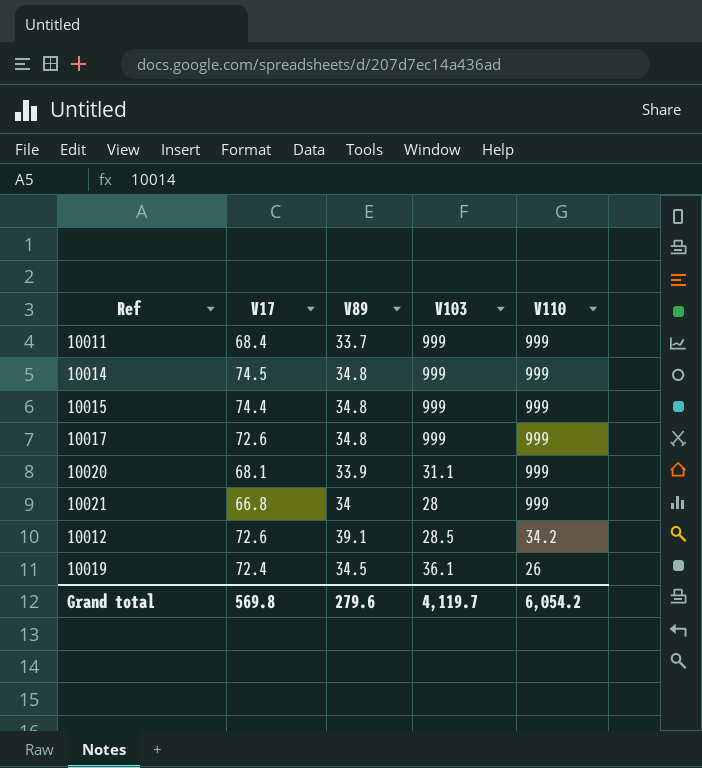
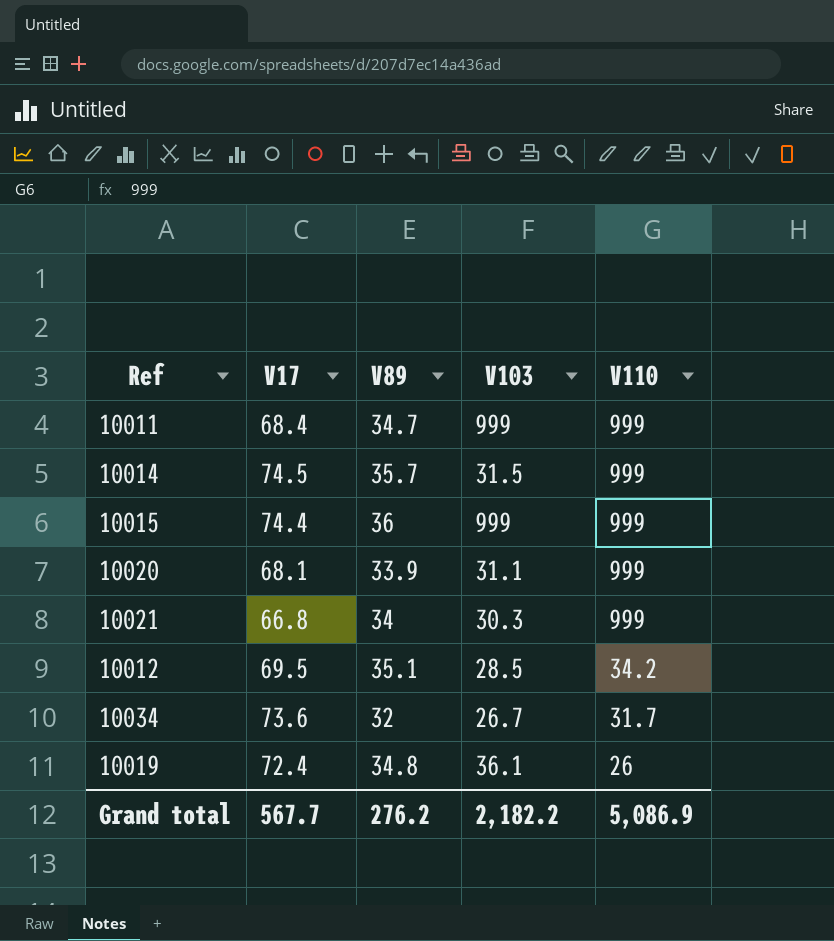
row 10017: 72.6 | 34.8 | 999 | 999 -> none
10011 | V89: 33.7 -> 34.7
10014 | V89: 34.8 -> 35.7
10014 | V103: 999 -> 31.5
10015 | V89: 34.8 -> 36
10021 | V103: 28 -> 30.3
10012 | V17: 72.6 -> 69.5
10012 | V89: 39.1 -> 35.1
row 10034: none -> 73.6 | 32 | 26.7 | 31.7
10019 | V89: 34.5 -> 34.8
Grand total | V17: 569.8 -> 567.7
Grand total | V89: 279.6 -> 276.2
Grand total | V103: 4,119.7 -> 2,182.2
Grand total | V110: 6,054.2 -> 5,086.9

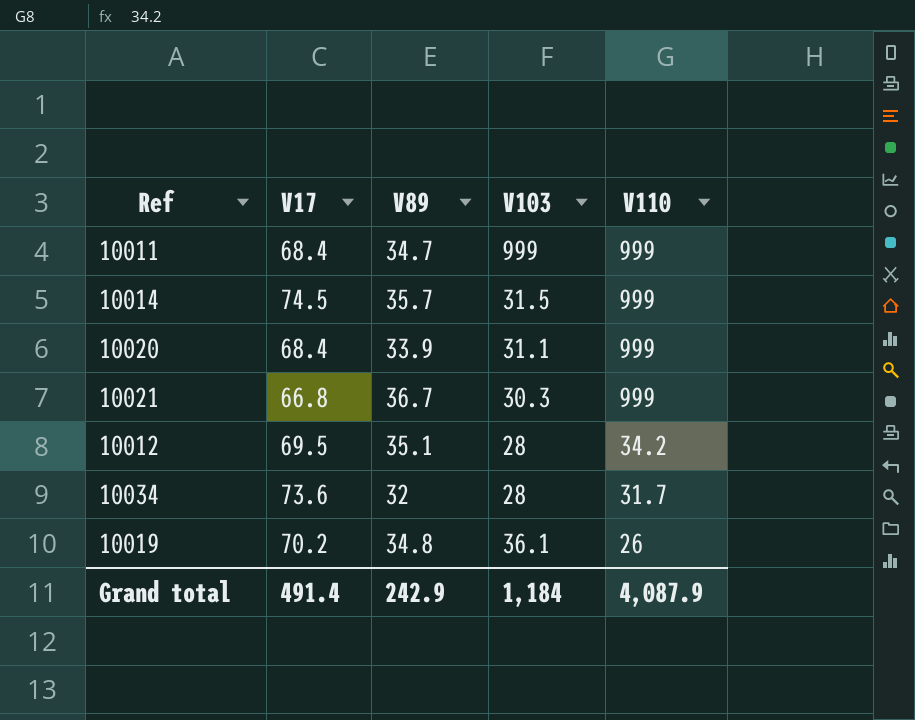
row 10015: 74.4 | 36 | 999 | 999 -> none
10020 | V17: 68.1 -> 68.4
10021 | V89: 34 -> 36.7
10012 | V103: 28.5 -> 28
10034 | V103: 26.7 -> 28
10019 | V17: 72.4 -> 70.2
Grand total | V17: 567.7 -> 491.4
Grand total | V89: 276.2 -> 242.9
Grand total | V103: 2,182.2 -> 1,184
Grand total | V110: 5,086.9 -> 4,087.9

